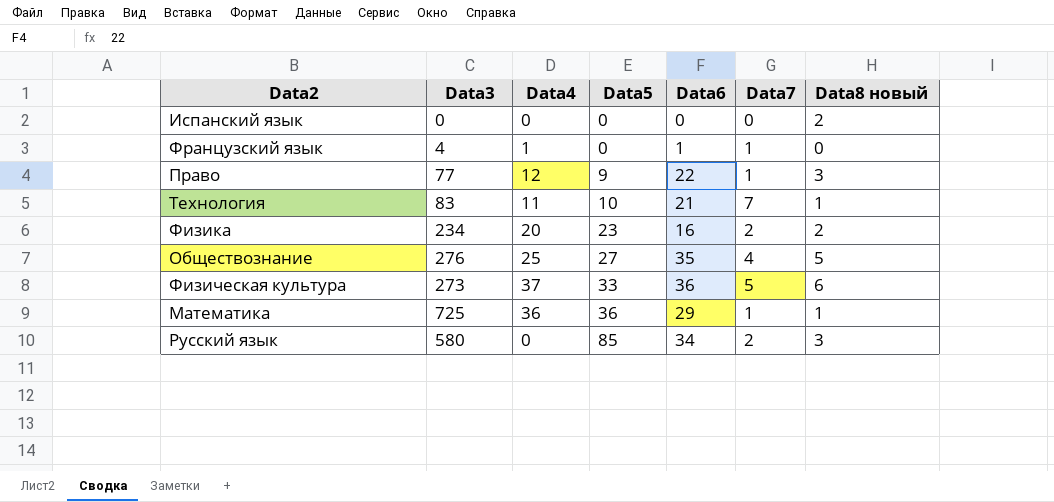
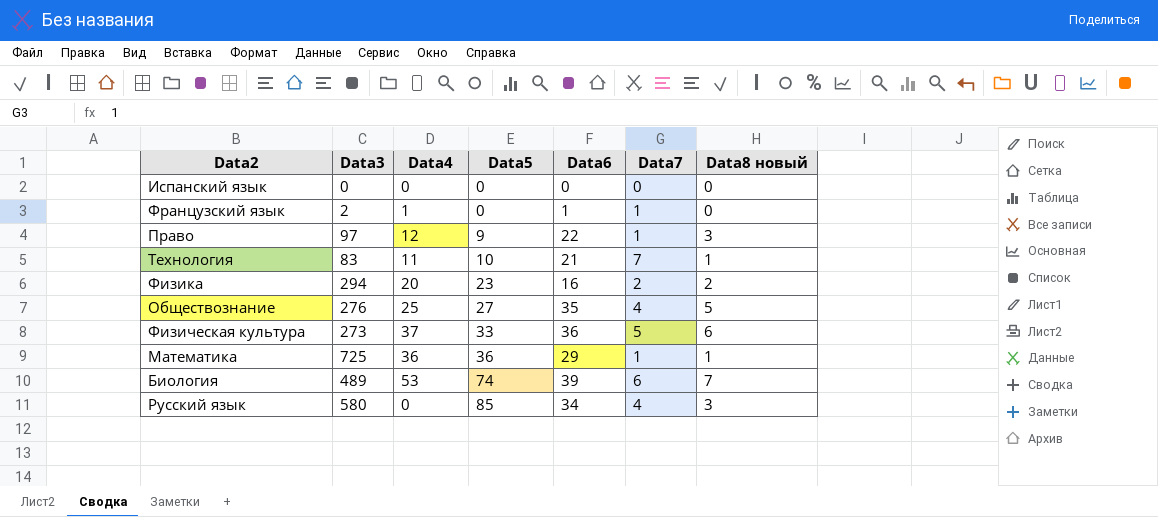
Испанский язык | Data8 новый: 2 -> 0
Французский язык | Data3: 4 -> 2
Право | Data3: 77 -> 97
Физика | Data3: 234 -> 294
row Биология: none -> 489 | 53 | 74 | 39 | 6 | 7
Русский язык | Data7: 2 -> 4

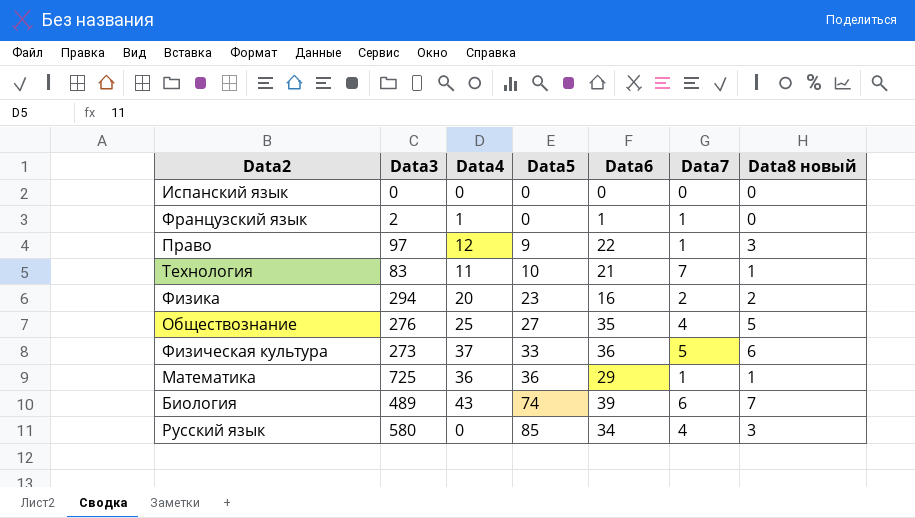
Биология | Data4: 53 -> 43

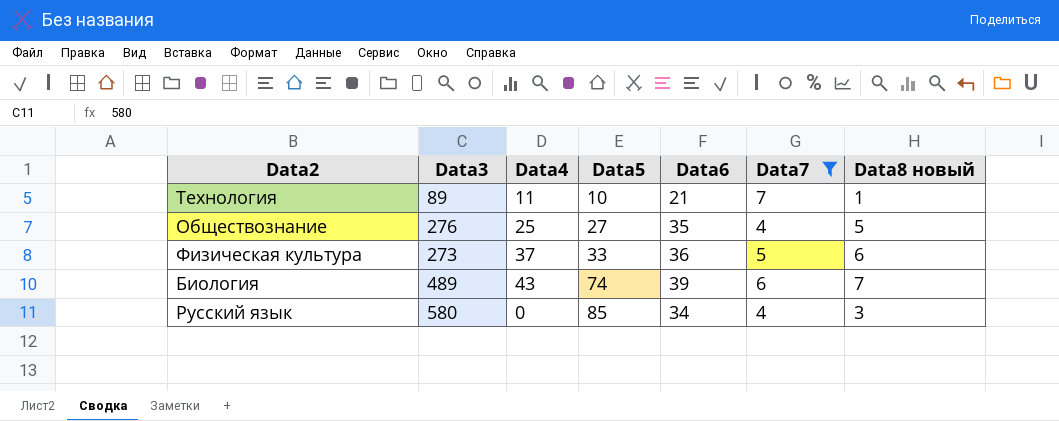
filter: none -> Data7 >= 4
Технология | Data3: 83 -> 89

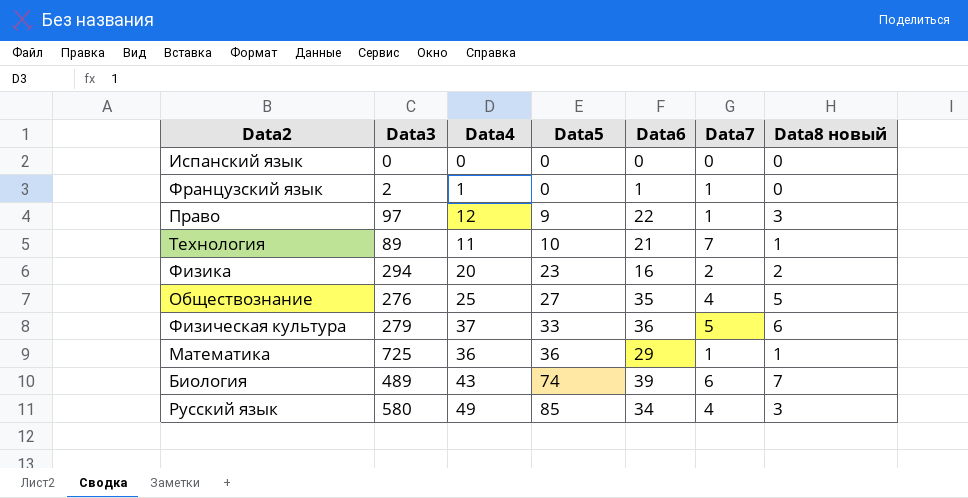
filter: Data7 >= 4 -> none
Физическая культура | Data3: 273 -> 279
Русский язык | Data4: 0 -> 49

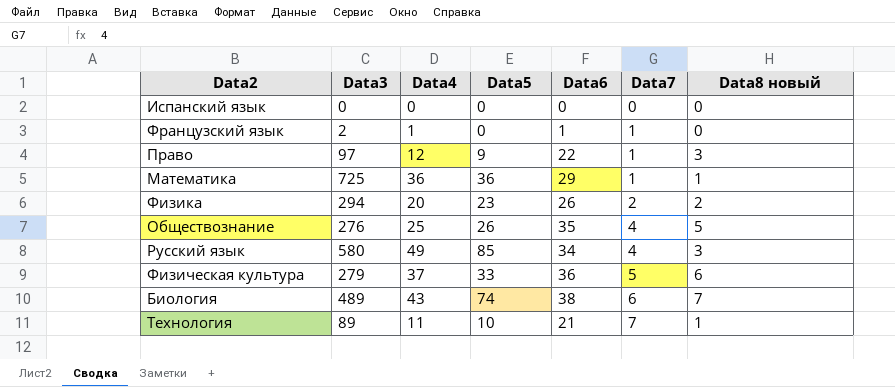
row order: Data5 ascending -> Data7 ascending
Физика | Data6: 16 -> 26
Обществознание | Data5: 27 -> 26
Биология | Data6: 39 -> 38

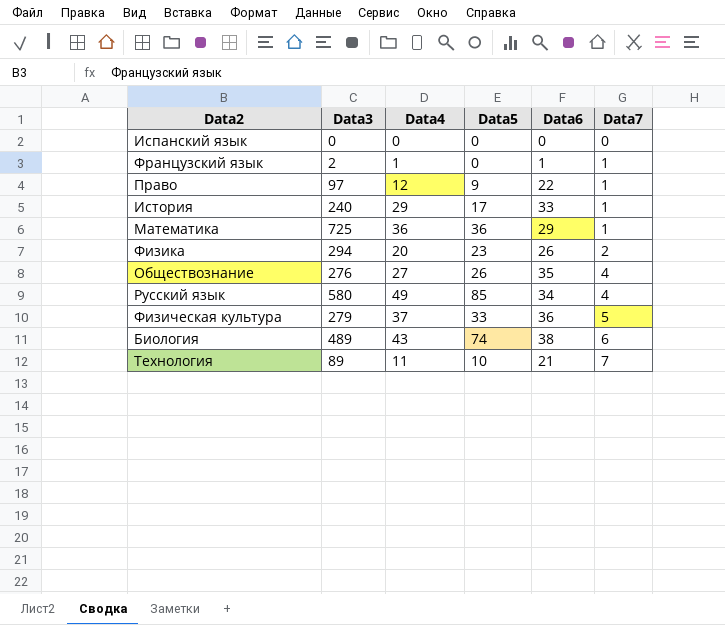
column Data8 новый | position: 7 -> none
row История: none -> 240 | 29 | 17 | 33 | 1
Обществознание | Data4: 25 -> 27

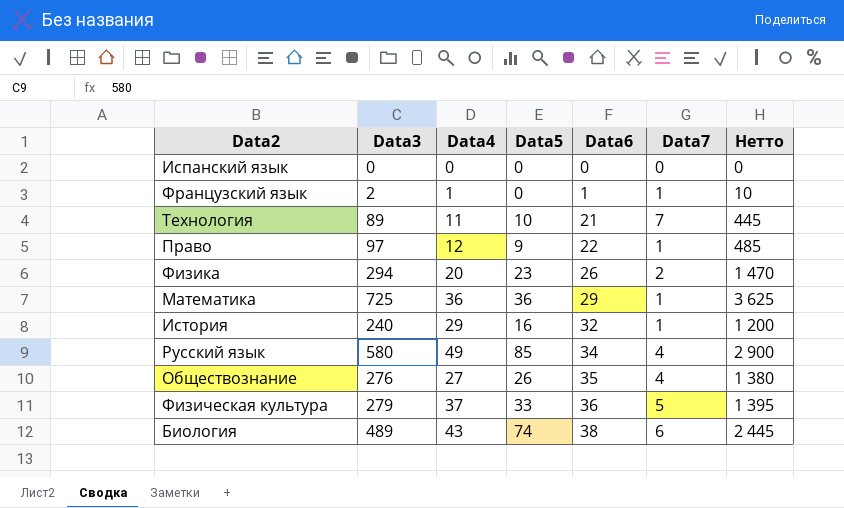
row order: Data7 ascending -> Data6 ascending
column Нетто | formula: none -> [Data3] * 5
История | Data5: 17 -> 16
История | Data6: 33 -> 32

